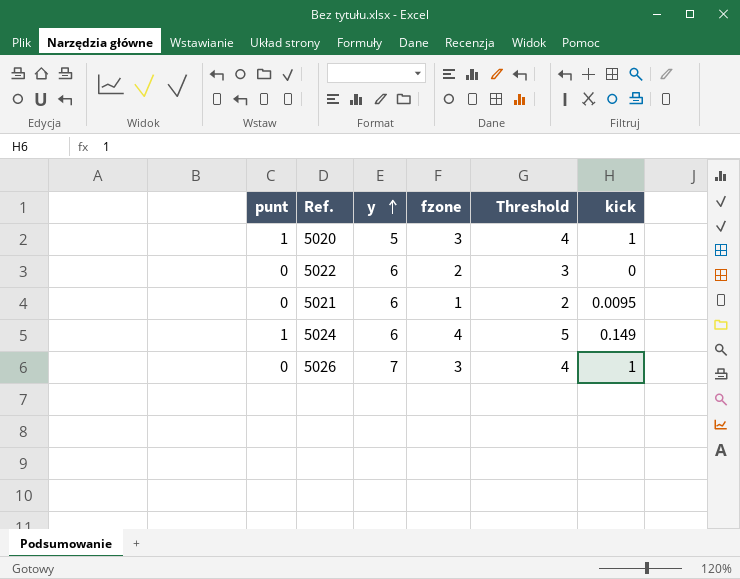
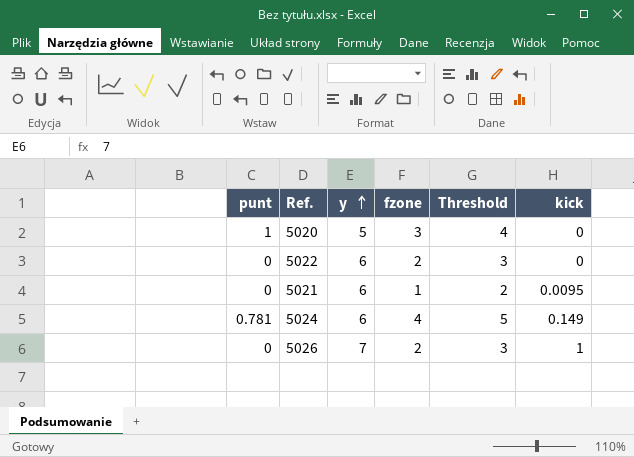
5020 | kick: 1 -> 0
5024 | punt: 1 -> 0.781
5026 | fzone: 3 -> 2
5026 | Threshold: 4 -> 3

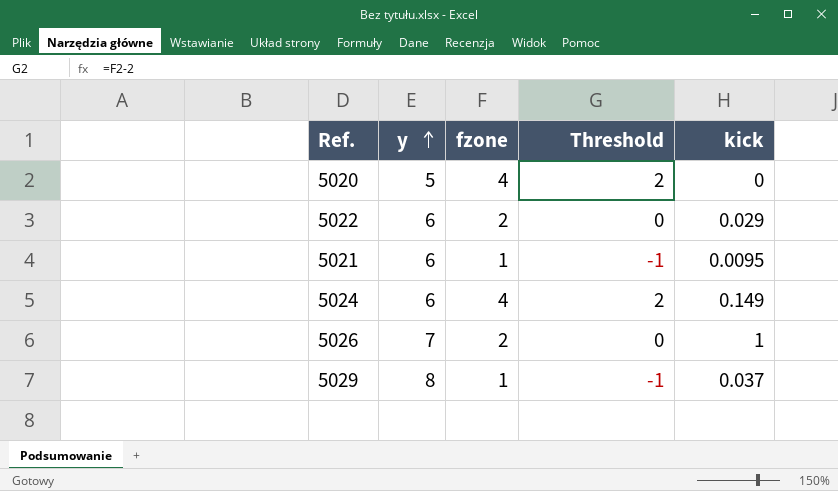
column punt | position: 1 -> none
column Threshold | formula: [fzone] + 1 -> [fzone] - 2
5020 | fzone: 3 -> 4
5022 | kick: 0 -> 0.029
row 5029: none -> 8 | 1 | -1 | 0.037

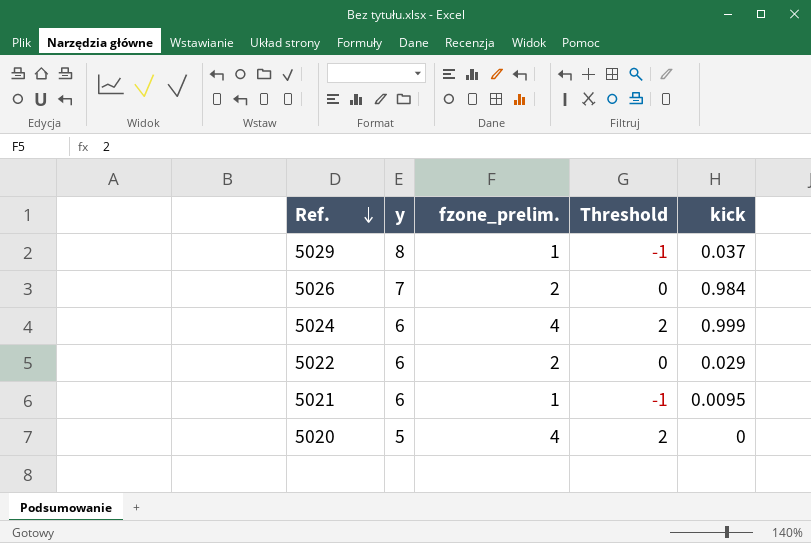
row order: y ascending -> Ref. descending
column name: fzone -> fzone_prelim.
5026 | kick: 1 -> 0.984
5024 | kick: 0.149 -> 0.999

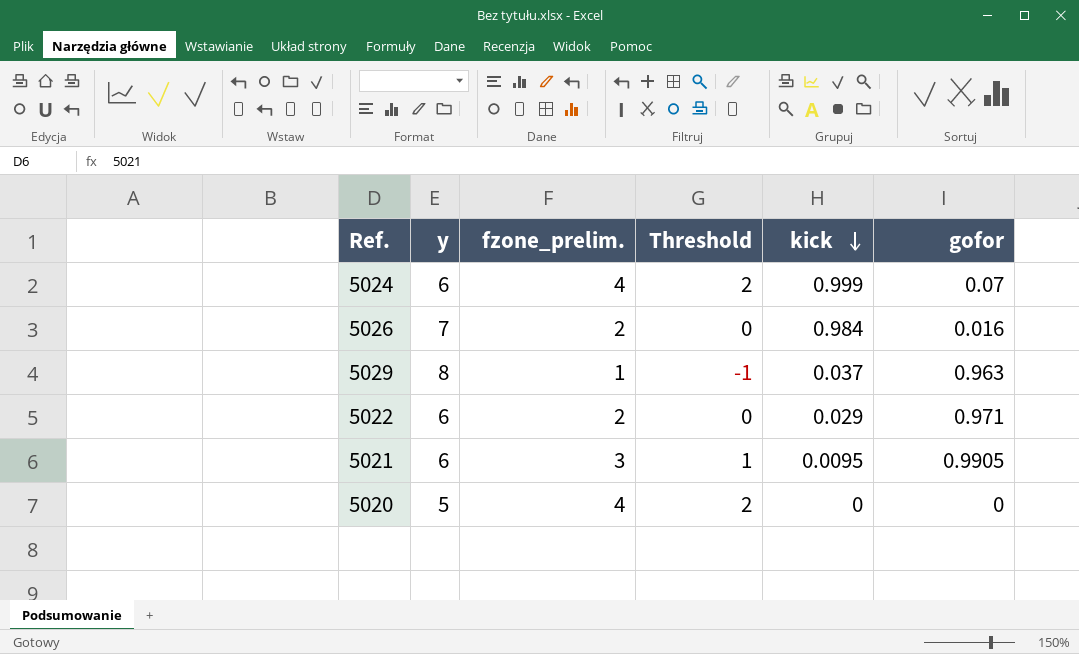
row order: Ref. descending -> kick descending
column gofor | position: none -> 6
5021 | fzone_prelim.: 1 -> 3
5021 | Threshold: -1 -> 1

